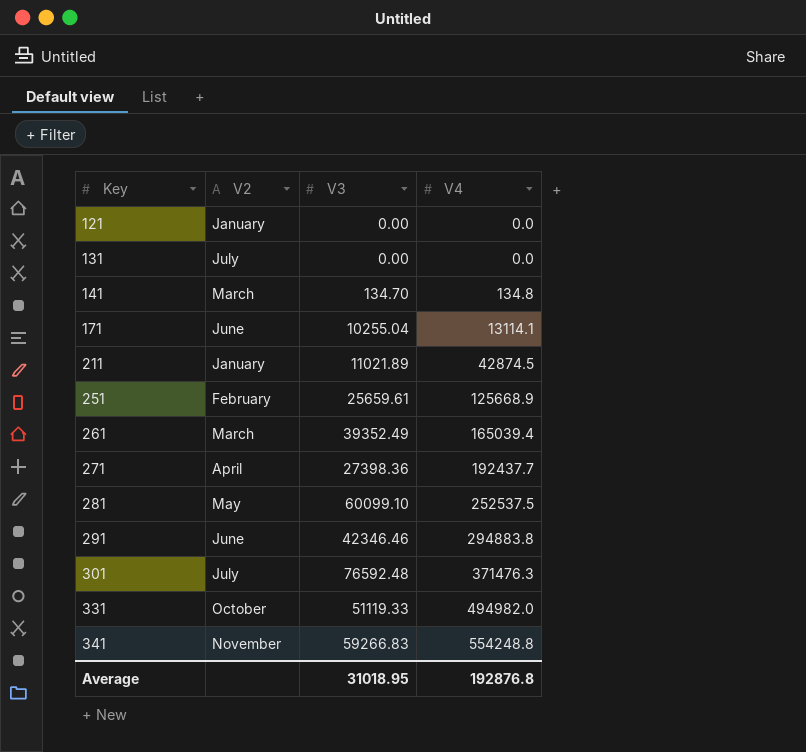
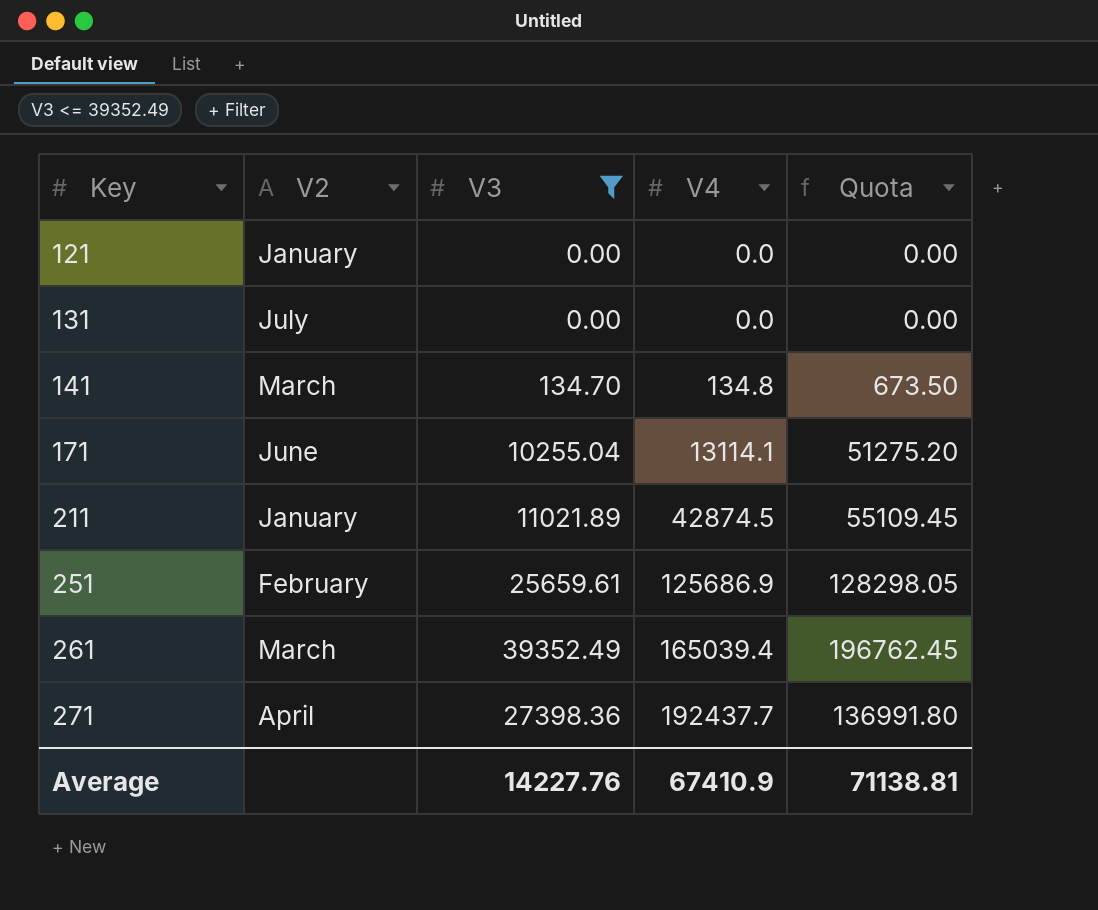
filter: none -> V3 <= 39352.49
column Quota | formula: none -> [V3] * 5
251 | V4: 125668.9 -> 125686.9
Average | V3: 31018.95 -> 14227.76
Average | V4: 192876.8 -> 67410.9

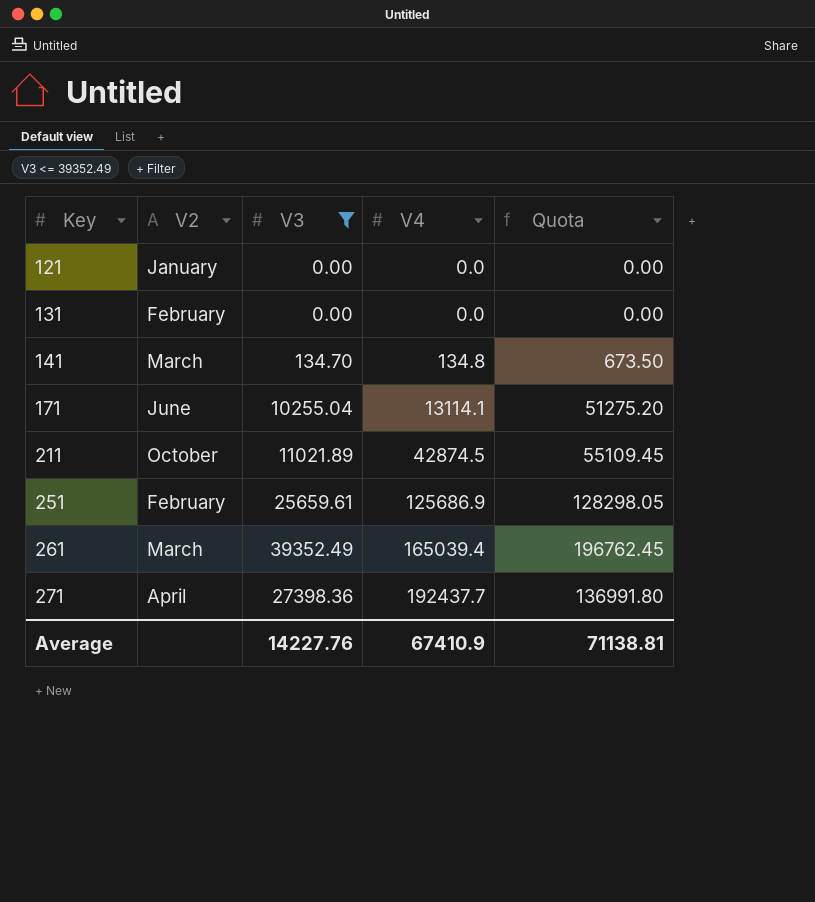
131 | V2: July -> February
211 | V2: January -> October

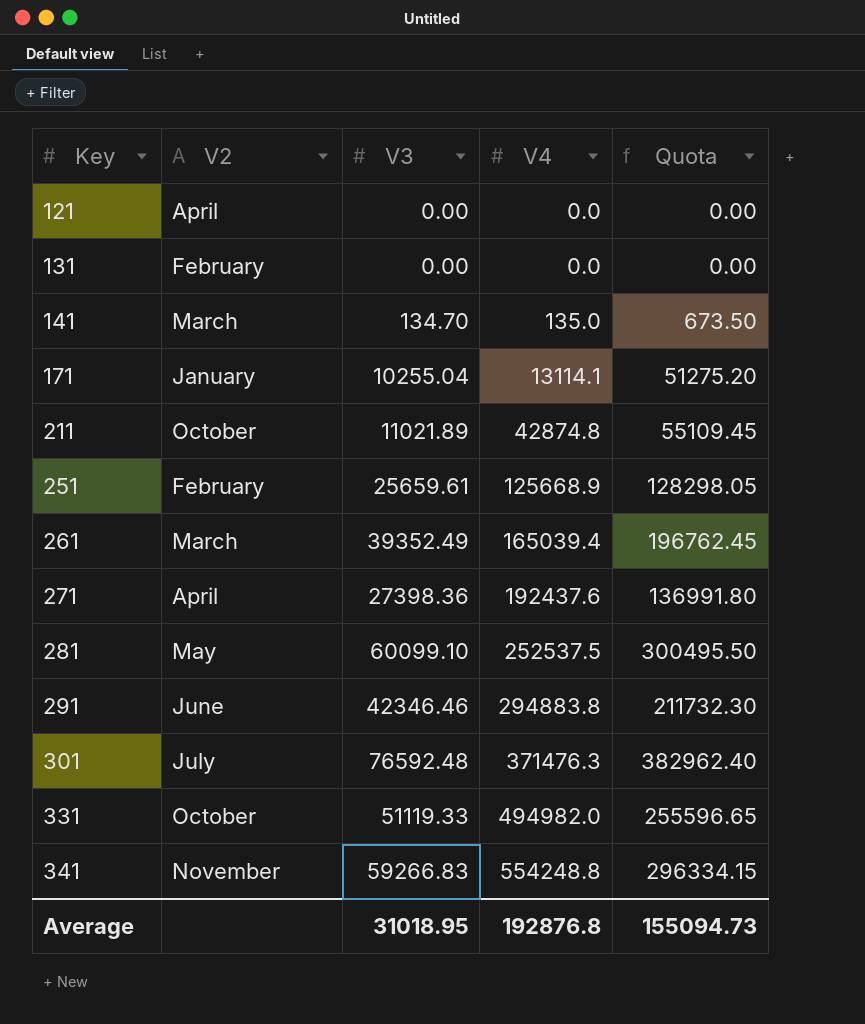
filter: V3 <= 39352.49 -> none
121 | V2: January -> April
141 | V4: 134.8 -> 135.0
171 | V2: June -> January
211 | V4: 42874.5 -> 42874.8
251 | V4: 125686.9 -> 125668.9
271 | V4: 192437.7 -> 192437.6
Average | V3: 14227.76 -> 31018.95
Average | V4: 67410.9 -> 192876.8
Average | Quota: 71138.81 -> 155094.73

